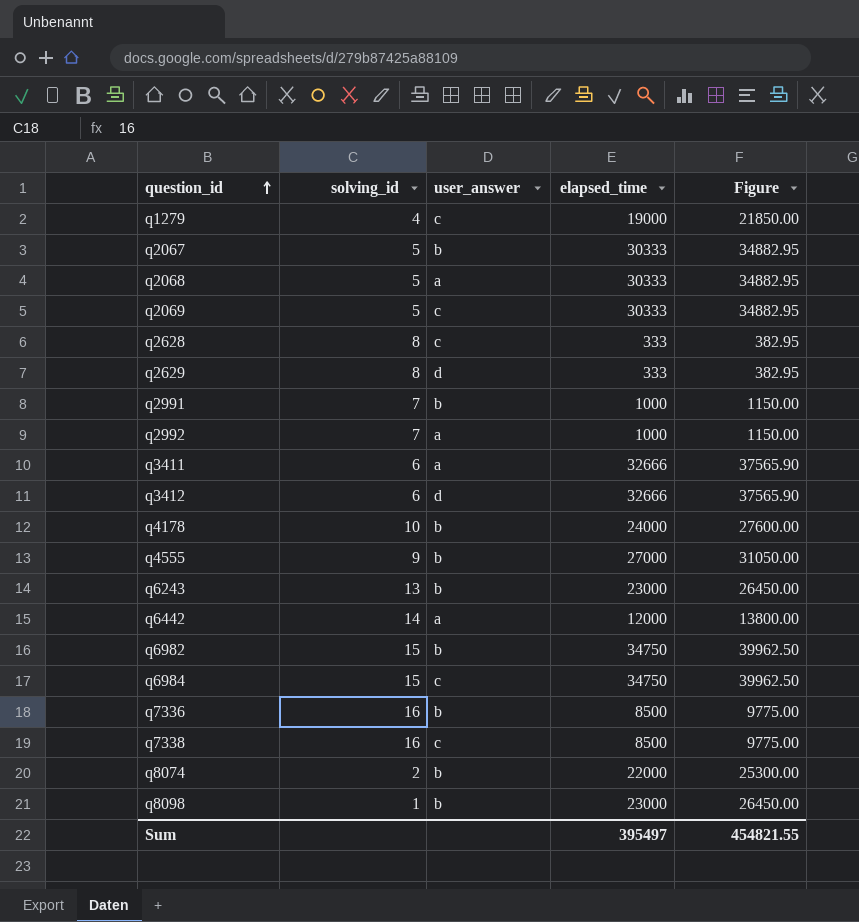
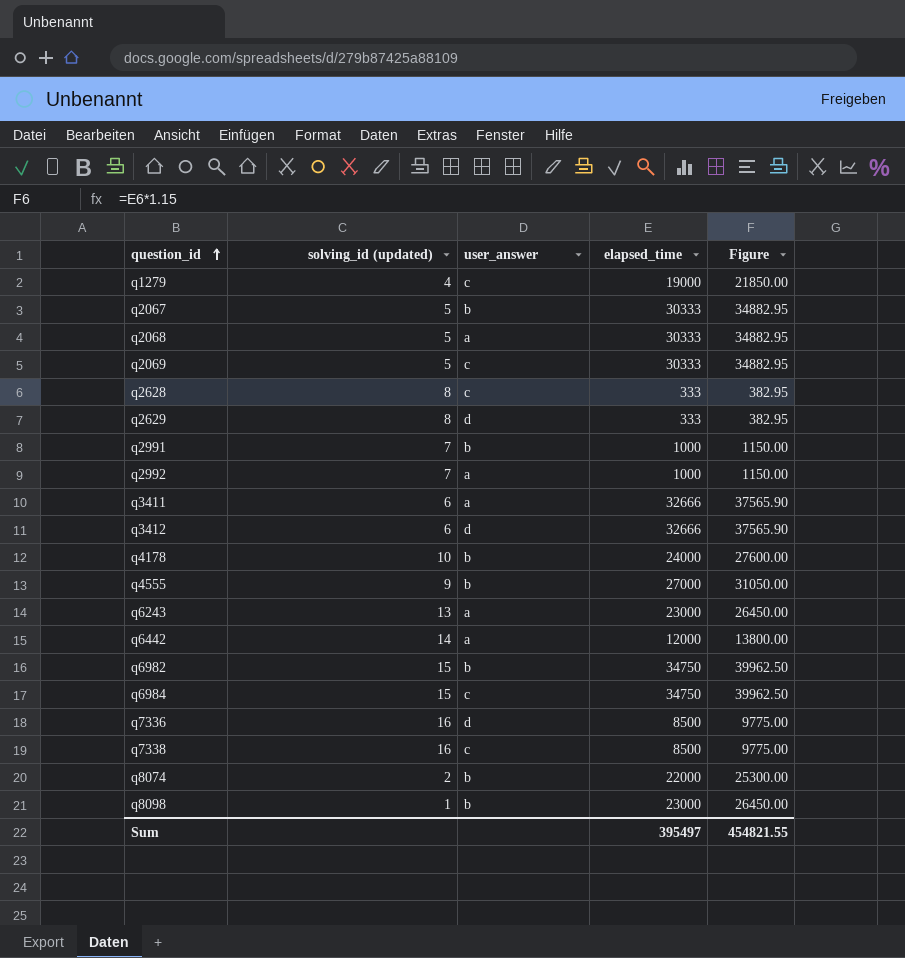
column name: solving_id -> solving_id (updated)
q6243 | user_answer: b -> a
q7336 | user_answer: b -> d

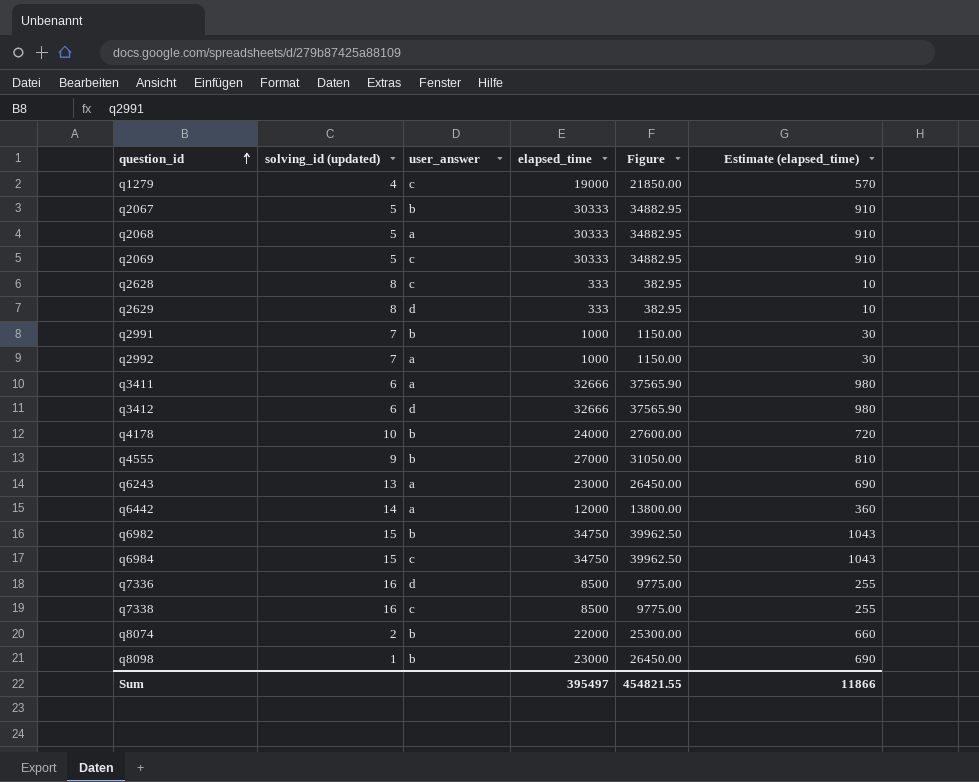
column Estimate (elapsed_time) | formula: none -> [elapsed_time] * 0.03

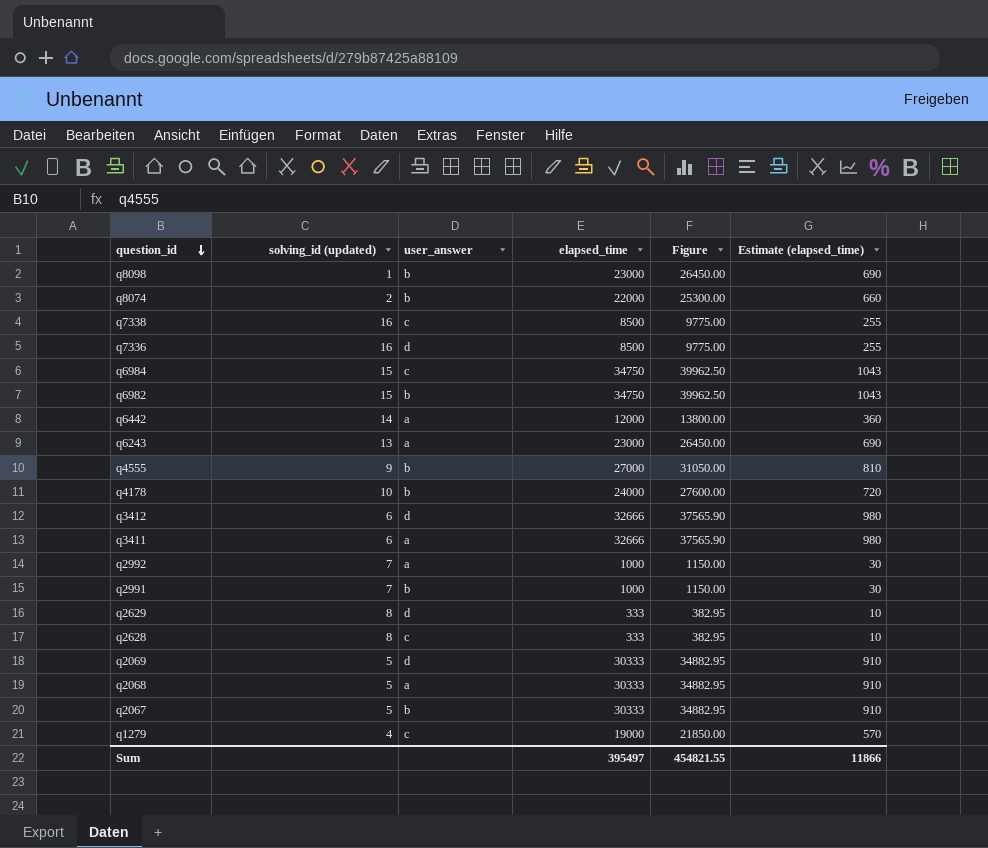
row order: question_id ascending -> question_id descending
q2069 | user_answer: c -> d

